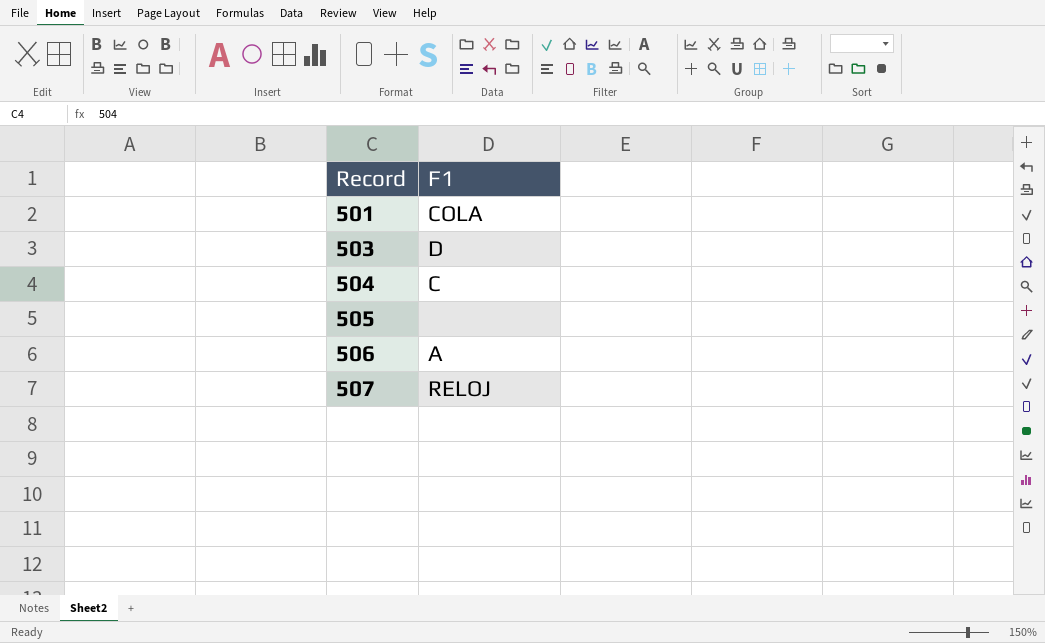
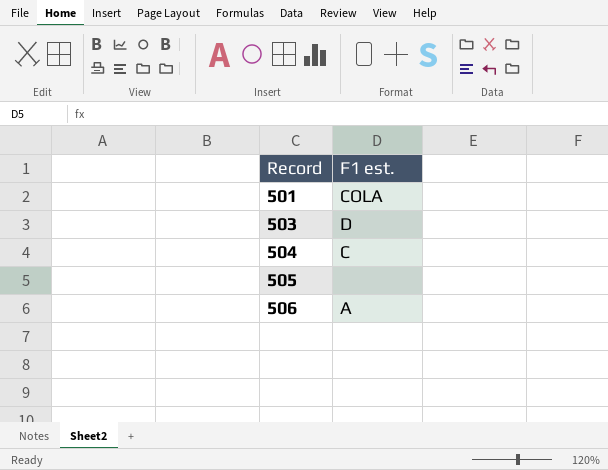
column name: F1 -> F1 est.
row 507: RELOJ -> none

